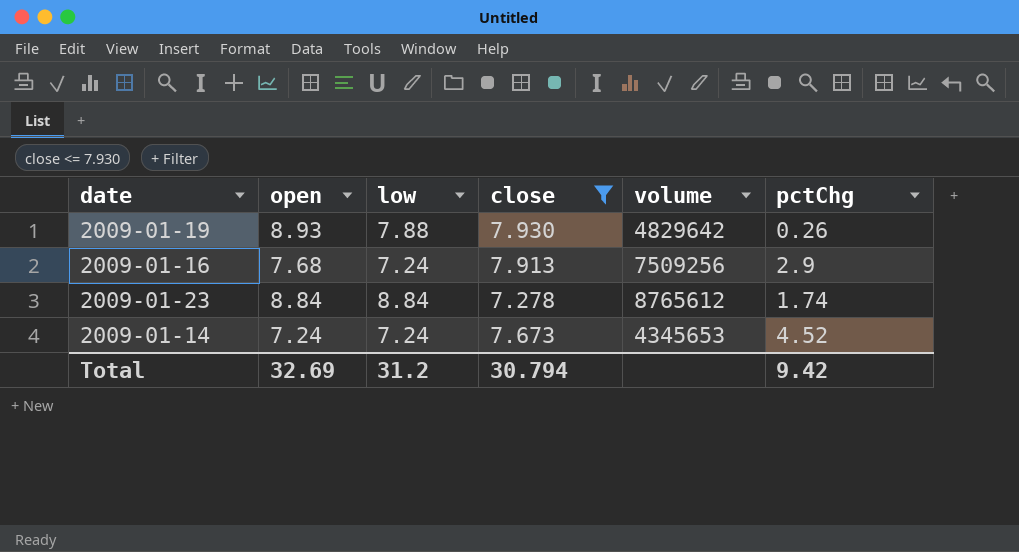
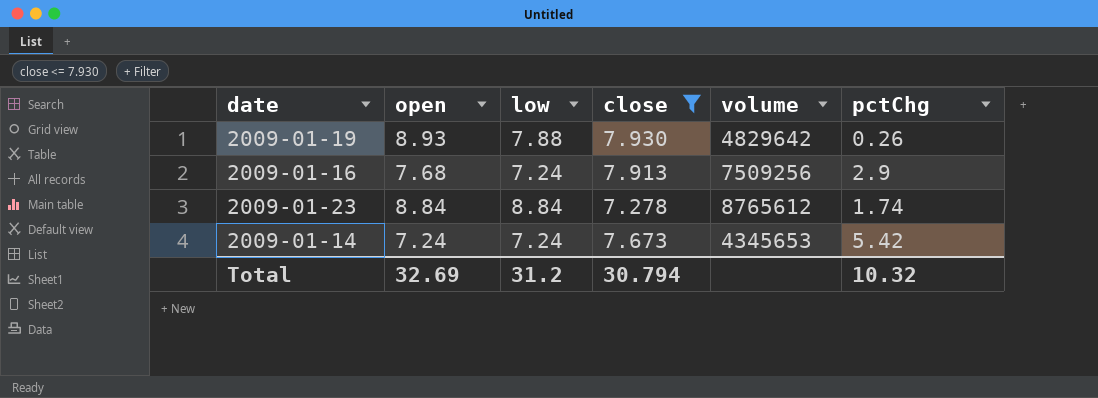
2009-01-14 | pctChg: 4.52 -> 5.42
Total | pctChg: 9.42 -> 10.32

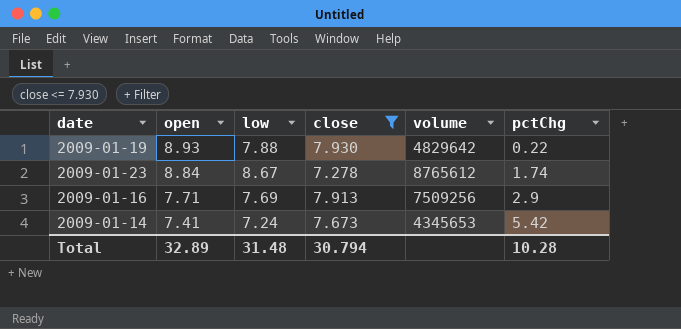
row order: none -> open descending
2009-01-19 | pctChg: 0.26 -> 0.22
2009-01-23 | low: 8.84 -> 8.67
2009-01-16 | open: 7.68 -> 7.71
2009-01-16 | low: 7.24 -> 7.69
2009-01-14 | open: 7.24 -> 7.41
Total | open: 32.69 -> 32.89
Total | low: 31.2 -> 31.48
Total | pctChg: 10.32 -> 10.28

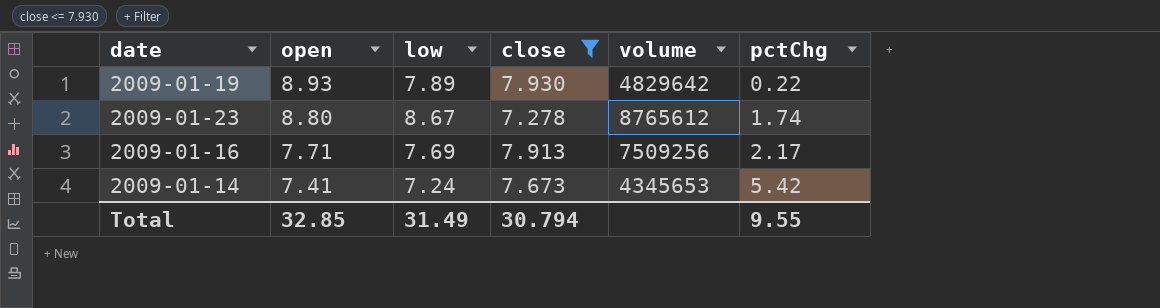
2009-01-19 | low: 7.88 -> 7.89
2009-01-23 | open: 8.84 -> 8.80
2009-01-16 | pctChg: 2.9 -> 2.17
Total | open: 32.89 -> 32.85
Total | low: 31.48 -> 31.49
Total | pctChg: 10.28 -> 9.55

